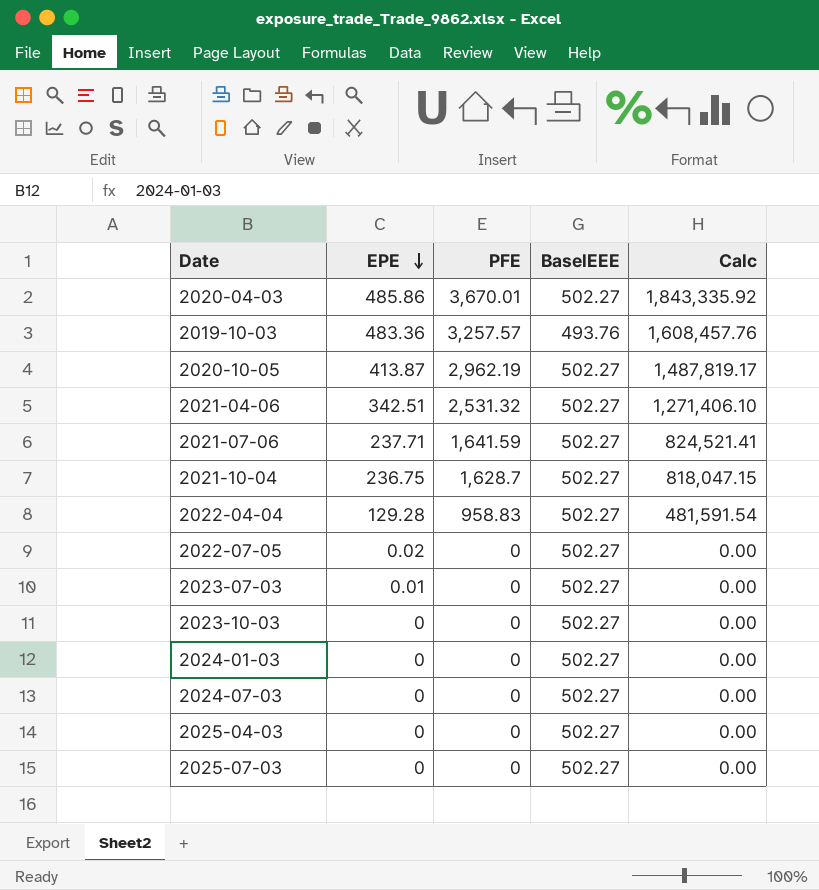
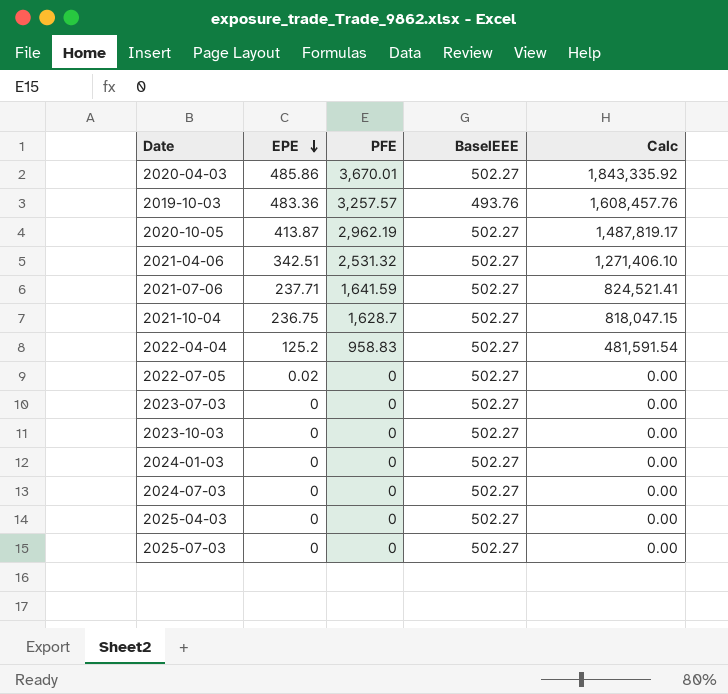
2022-04-04 | EPE: 129.28 -> 125.2
2023-07-03 | EPE: 0.01 -> 0

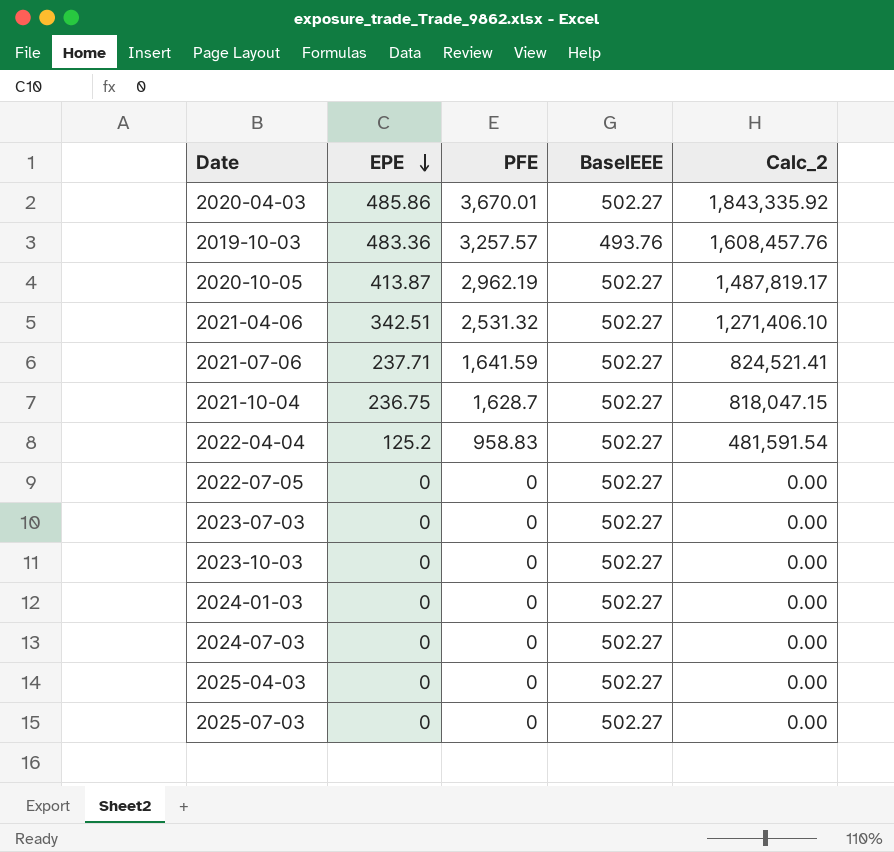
column name: Calc -> Calc_2
2022-07-05 | EPE: 0.02 -> 0

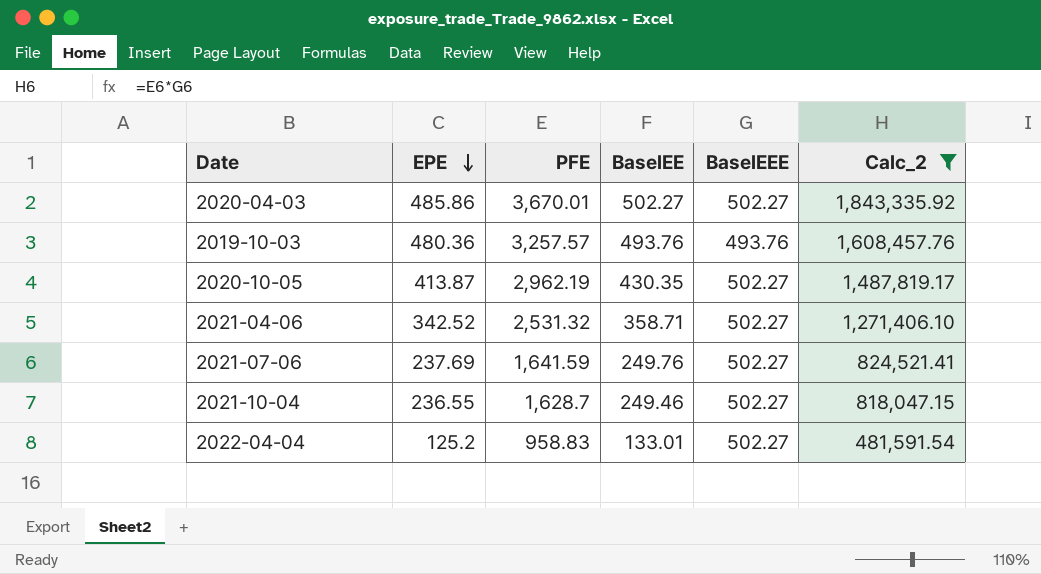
filter: none -> Calc_2 != 0.00
column BaselEE | position: none -> 4
2019-10-03 | EPE: 483.36 -> 480.36
2021-04-06 | EPE: 342.51 -> 342.52
2021-07-06 | EPE: 237.71 -> 237.69
2021-10-04 | EPE: 236.75 -> 236.55

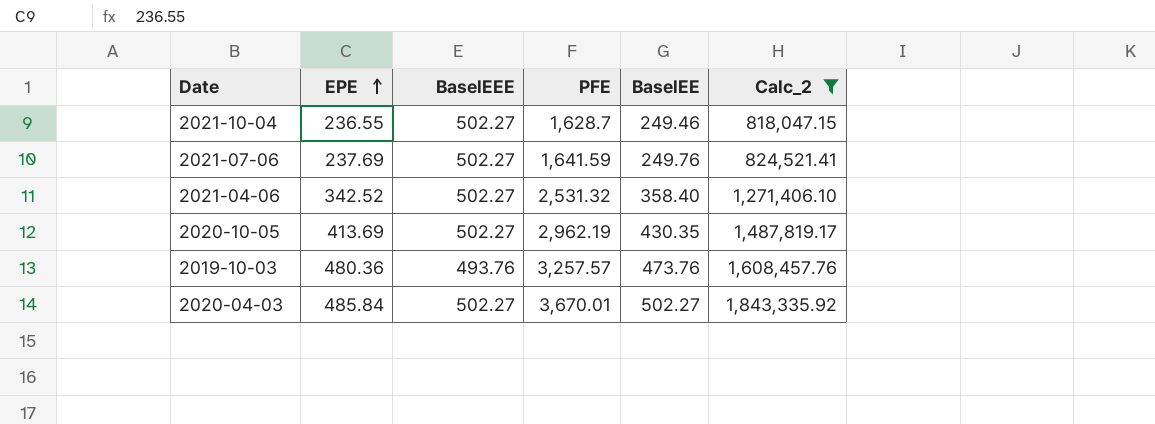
row order: EPE descending -> EPE ascending
column BaselEEE | position: 5 -> 3
row 2022-04-04: 125.2 | 958.83 | 133.01 | 502.27 | 481,591.54 -> none
2021-04-06 | BaselEE: 358.71 -> 358.40
2020-10-05 | EPE: 413.87 -> 413.69
2019-10-03 | BaselEE: 493.76 -> 473.76
2020-04-03 | EPE: 485.86 -> 485.84

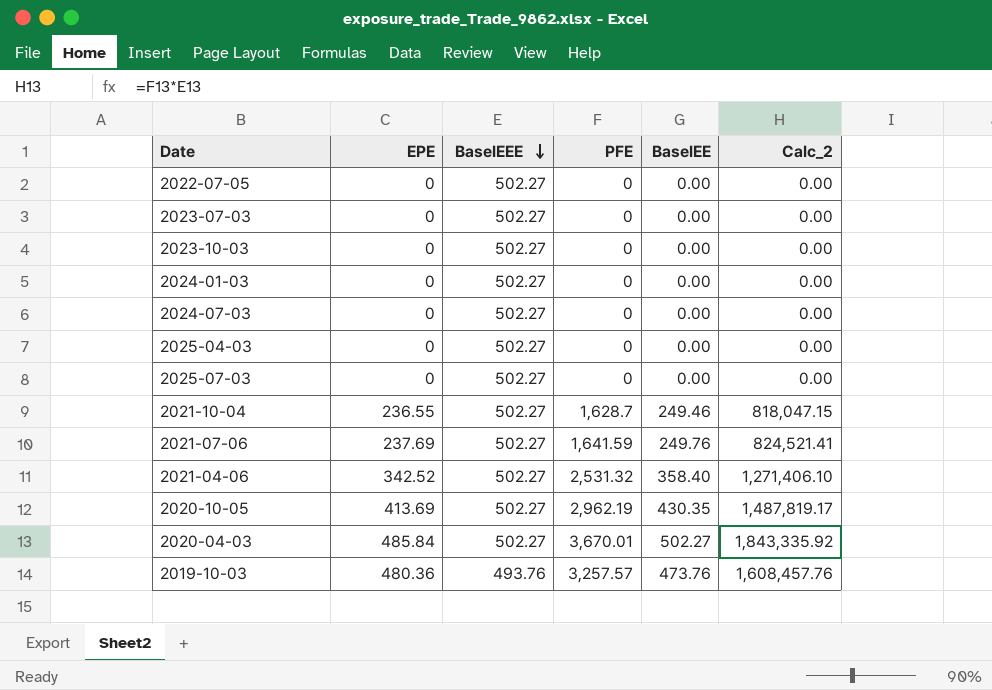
filter: Calc_2 != 0.00 -> none
row order: EPE ascending -> BaselEEE descending

